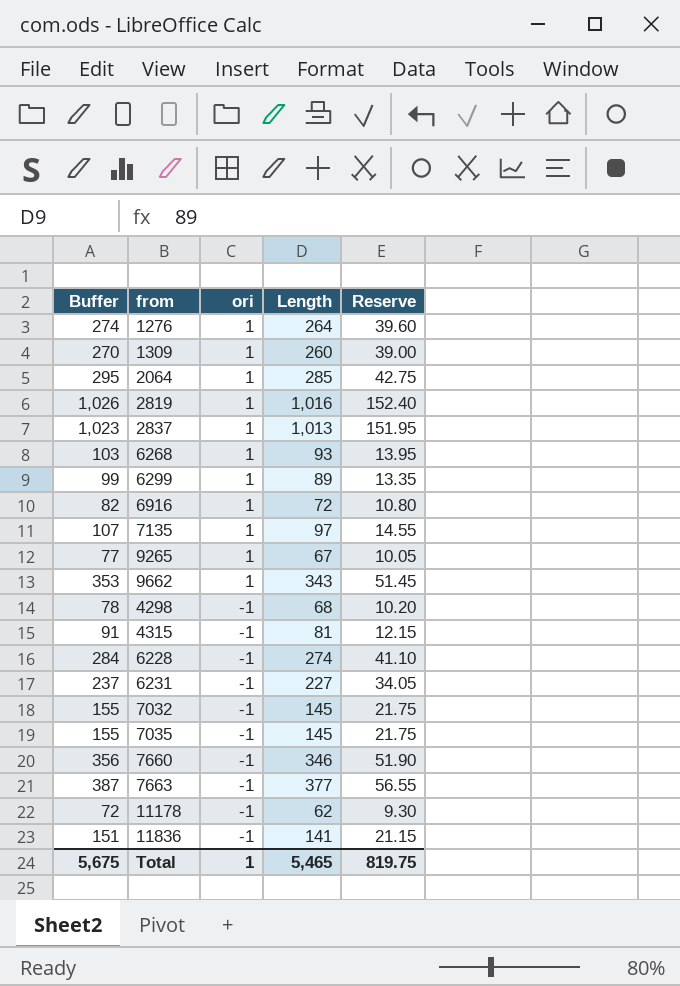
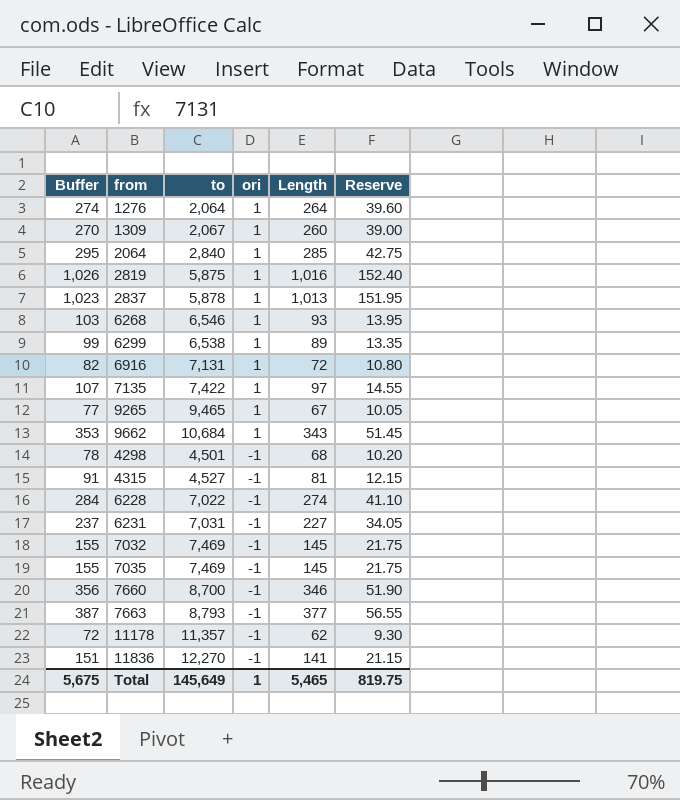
column to | position: none -> 3

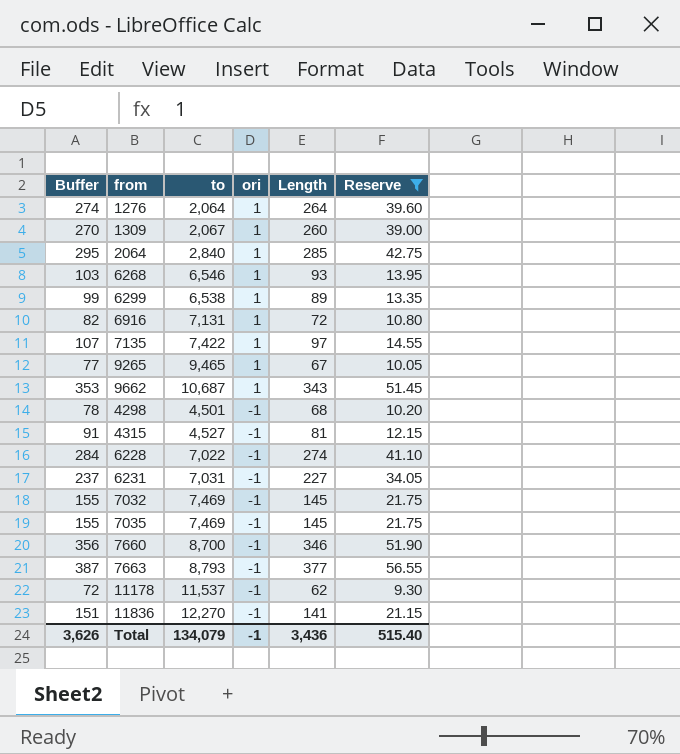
filter: none -> Reserve <= 56.55
9662 | to: 10,684 -> 10,687
11178 | to: 11,357 -> 11,537
Total | Buffer: 5,675 -> 3,626
Total | to: 145,649 -> 134,079
Total | ori: 1 -> -1
Total | Length: 5,465 -> 3,436
Total | Reserve: 819.75 -> 515.40

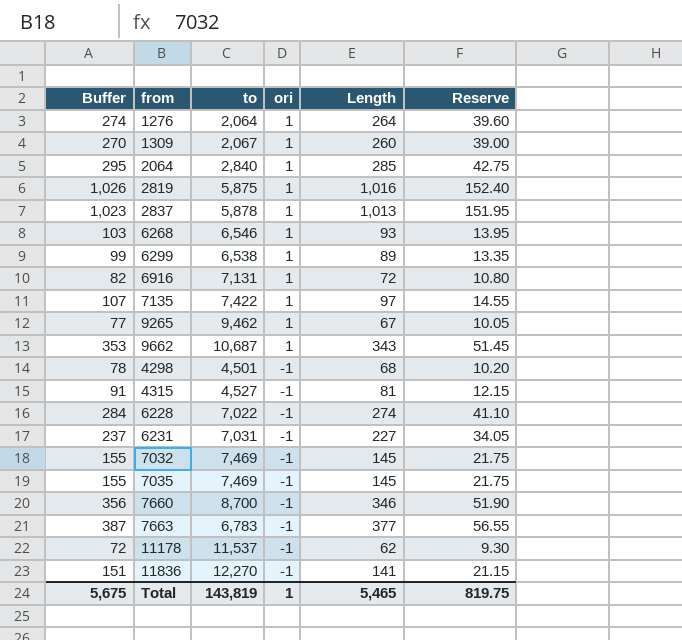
filter: Reserve <= 56.55 -> none
9265 | to: 9,465 -> 9,462
7663 | to: 8,793 -> 6,783
Total | Buffer: 3,626 -> 5,675
Total | to: 134,079 -> 143,819
Total | ori: -1 -> 1
Total | Length: 3,436 -> 5,465
Total | Reserve: 515.40 -> 819.75

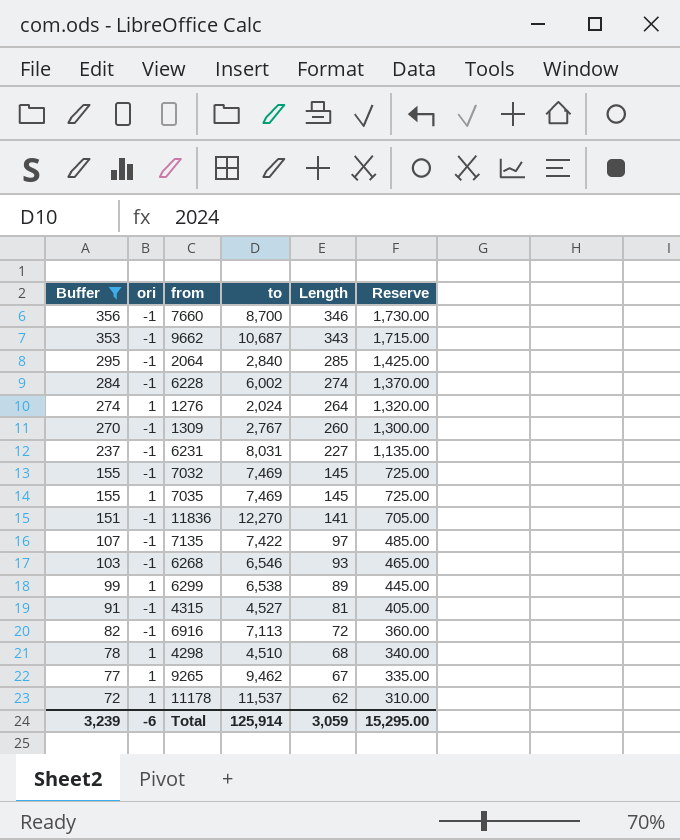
filter: none -> Buffer <= 356
row order: ori descending -> Buffer descending
column ori | position: 4 -> 2
column Reserve | formula: [Length] * 0.15 -> [Length] * 5
9662 | ori: 1 -> -1
2064 | ori: 1 -> -1
6228 | to: 7,022 -> 6,002
1276 | to: 2,064 -> 2,024
1309 | ori: 1 -> -1
1309 | to: 2,067 -> 2,767
6231 | to: 7,031 -> 8,031
7035 | ori: -1 -> 1
7135 | ori: 1 -> -1
6268 | ori: 1 -> -1
6916 | ori: 1 -> -1
6916 | to: 7,131 -> 7,113
4298 | ori: -1 -> 1
4298 | to: 4,501 -> 4,510
11178 | ori: -1 -> 1
Total | Buffer: 5,675 -> 3,239
Total | ori: 1 -> -6
Total | to: 143,819 -> 125,914
Total | Length: 5,465 -> 3,059
Total | Reserve: 819.75 -> 15,295.00

